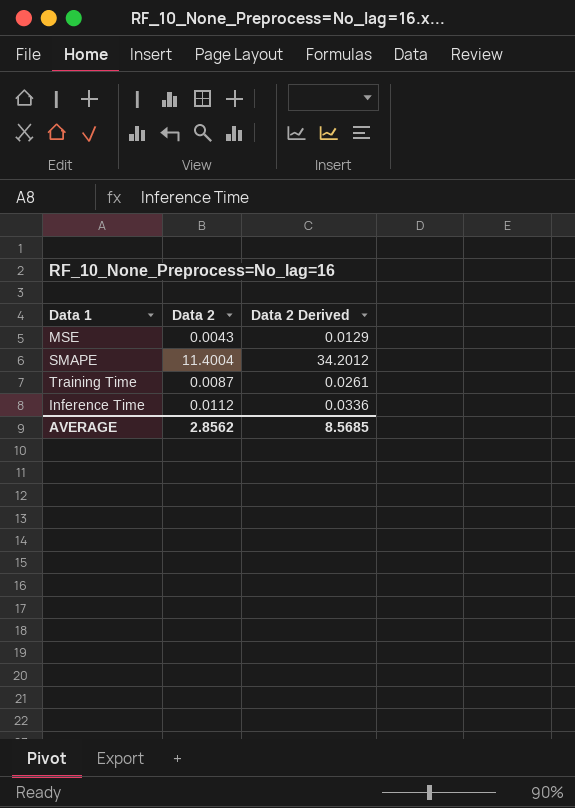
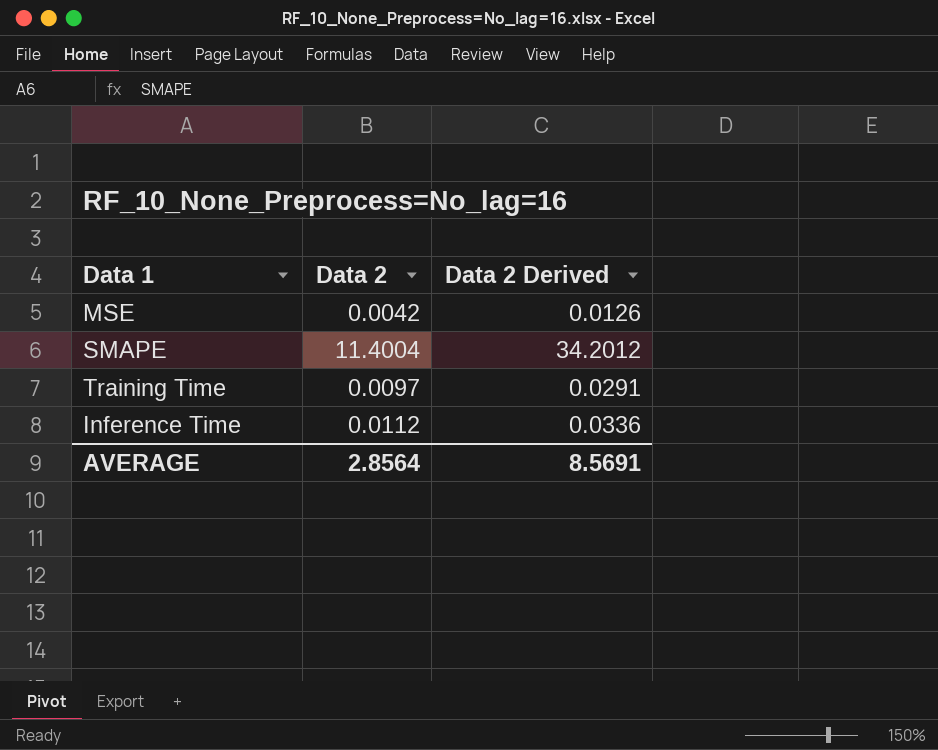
MSE | Data 2: 0.0043 -> 0.0042
MSE | Data 2 Derived: 0.0129 -> 0.0126
Training Time | Data 2: 0.0087 -> 0.0097
Training Time | Data 2 Derived: 0.0261 -> 0.0291
AVERAGE | Data 2: 2.8562 -> 2.8564
AVERAGE | Data 2 Derived: 8.5685 -> 8.5691

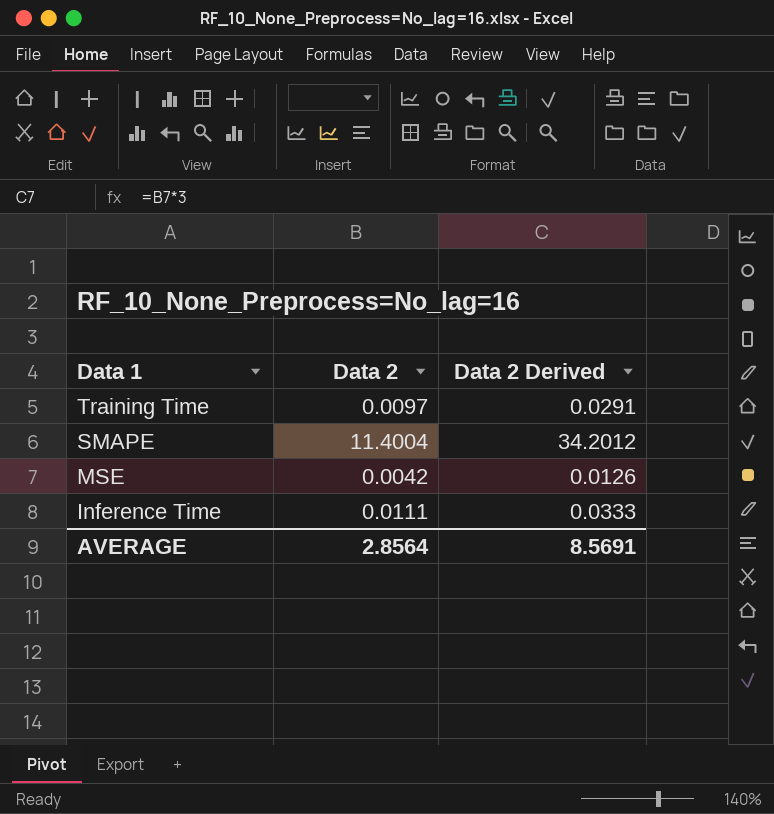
row order: none -> Data 1 descending
Inference Time | Data 2: 0.0112 -> 0.0111
Inference Time | Data 2 Derived: 0.0336 -> 0.0333

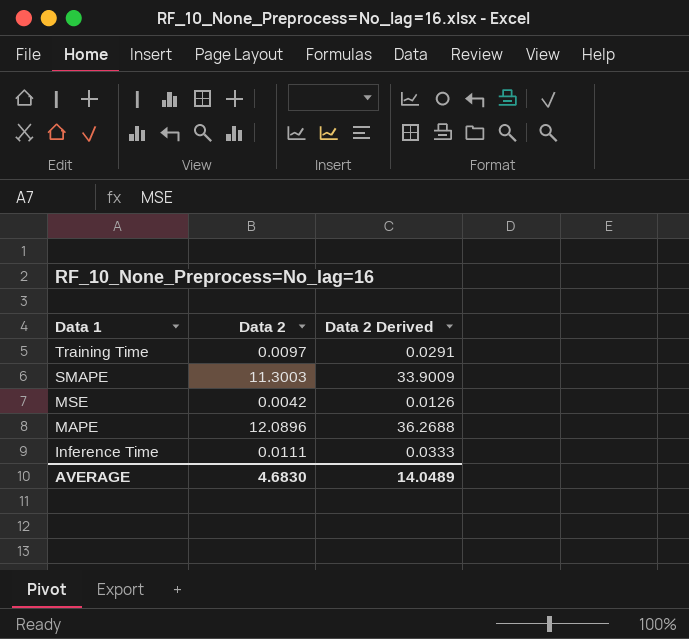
SMAPE | Data 2: 11.4004 -> 11.3003
SMAPE | Data 2 Derived: 34.2012 -> 33.9009
row MAPE: none -> 12.0896 | 36.2688
AVERAGE | Data 2: 2.8564 -> 4.6830
AVERAGE | Data 2 Derived: 8.5691 -> 14.0489

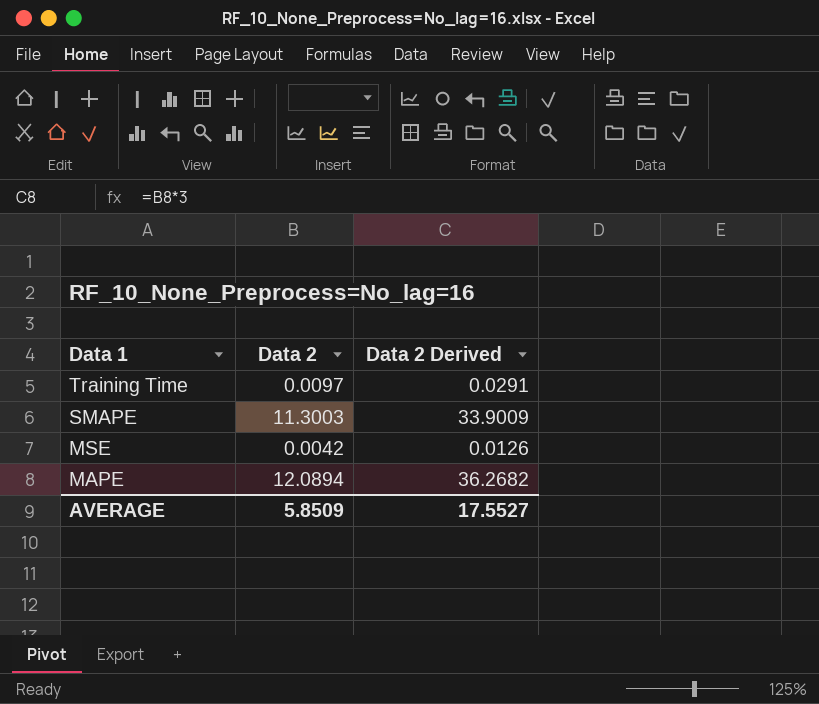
row Inference Time: 0.0111 | 0.0333 -> none
MAPE | Data 2: 12.0896 -> 12.0894
MAPE | Data 2 Derived: 36.2688 -> 36.2682
AVERAGE | Data 2: 4.6830 -> 5.8509
AVERAGE | Data 2 Derived: 14.0489 -> 17.5527

